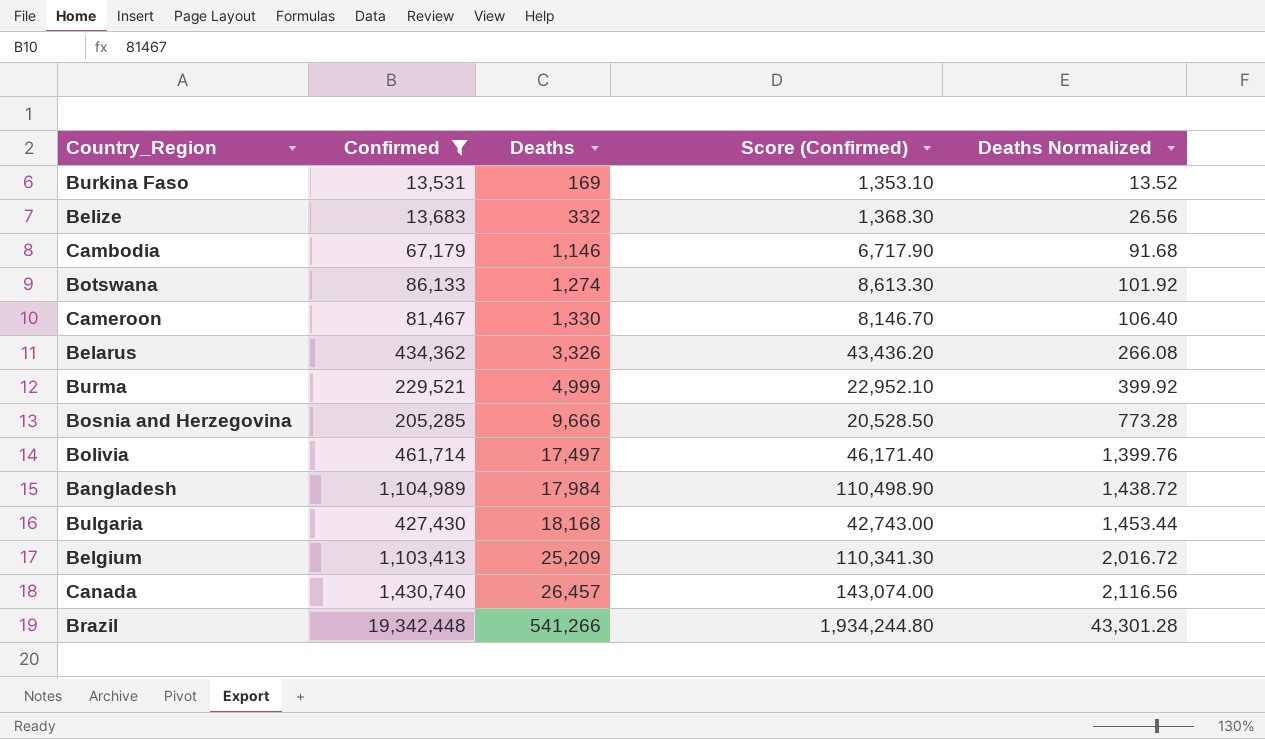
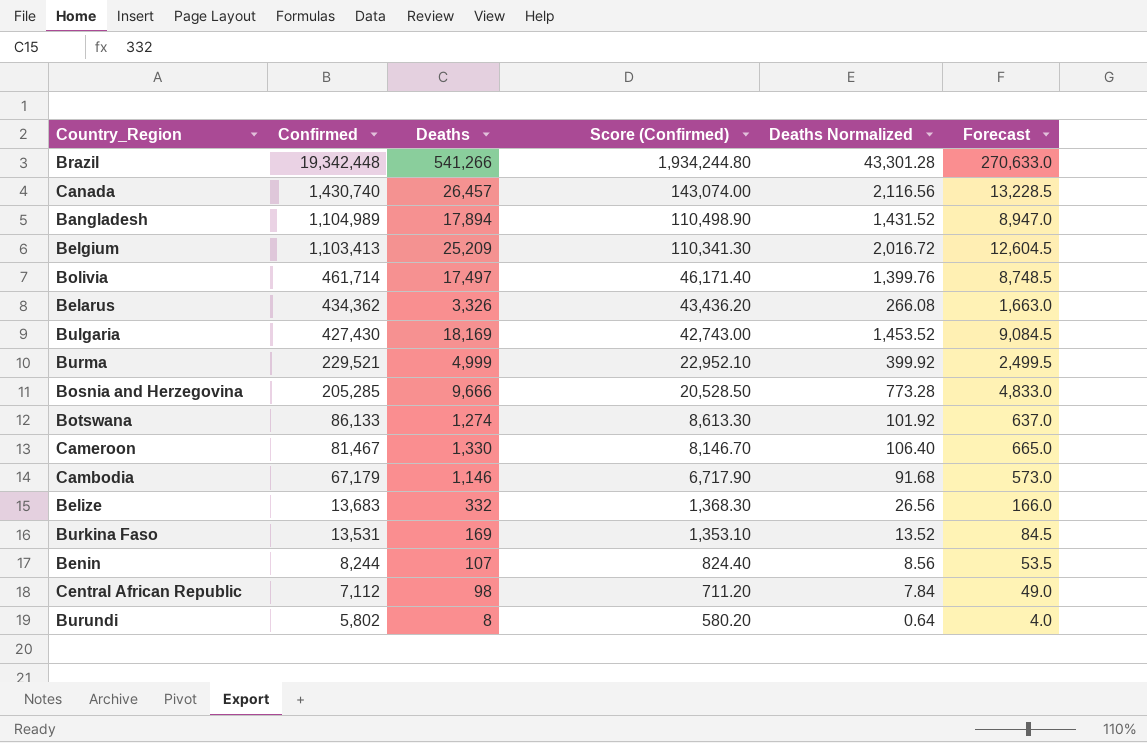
filter: Confirmed >= 13,531 -> none
row order: Deaths ascending -> Confirmed descending
column Forecast | formula: none -> [Deaths] * 0.5
Bangladesh | Deaths: 17,984 -> 17,894
Bangladesh | Deaths Normalized: 1,438.72 -> 1,431.52
Bulgaria | Deaths: 18,168 -> 18,169
Bulgaria | Deaths Normalized: 1,453.44 -> 1,453.52

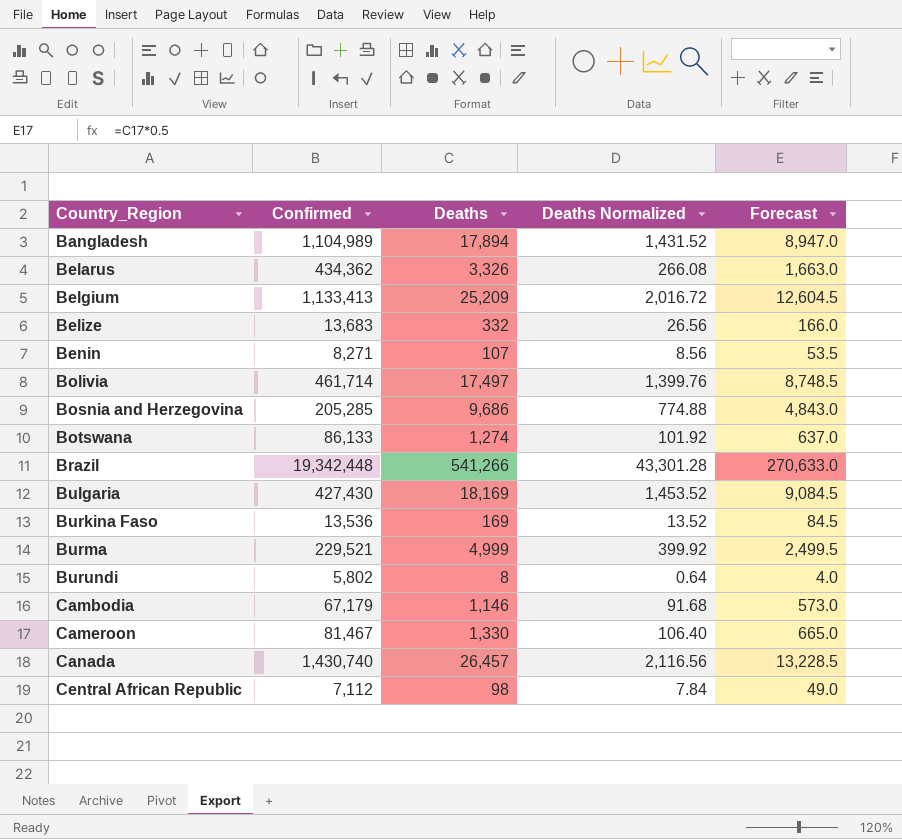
row order: Confirmed descending -> Country_Region ascending
column Score (Confirmed) | formula: [Confirmed] * 0.1 -> none
Belgium | Confirmed: 1,103,413 -> 1,133,413
Benin | Confirmed: 8,244 -> 8,271
Bosnia and Herzegovina | Deaths: 9,666 -> 9,686
Bosnia and Herzegovina | Deaths Normalized: 773.28 -> 774.88
Bosnia and Herzegovina | Forecast: 4,833.0 -> 4,843.0
Burkina Faso | Confirmed: 13,531 -> 13,536

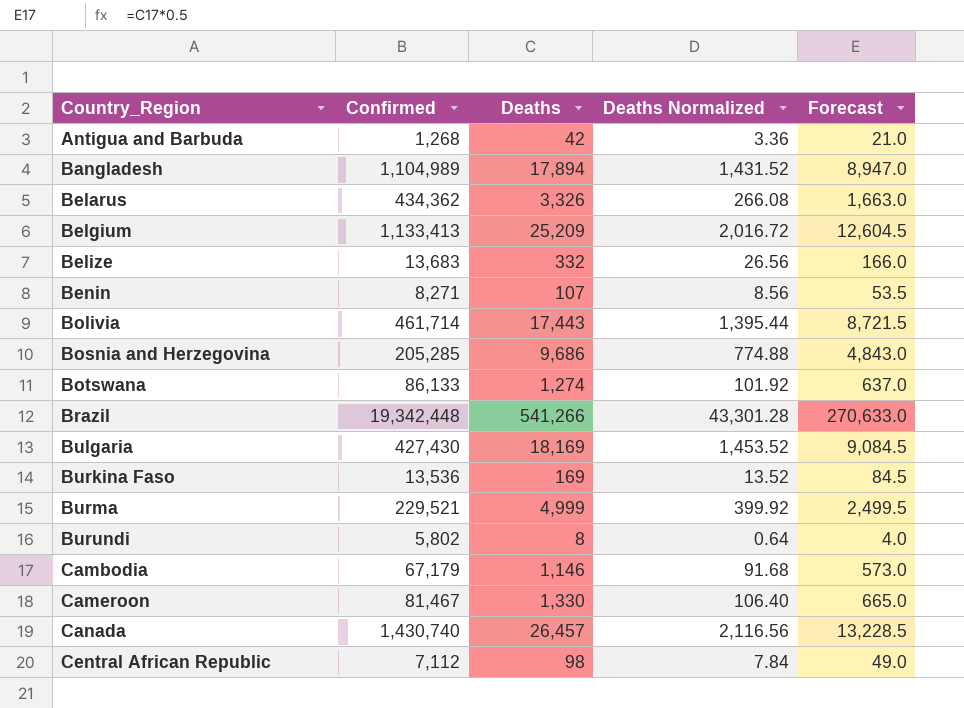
row Antigua and Barbuda: none -> 1,268 | 42 | 3.36 | 21.0
Bolivia | Deaths: 17,497 -> 17,443
Bolivia | Deaths Normalized: 1,399.76 -> 1,395.44
Bolivia | Forecast: 8,748.5 -> 8,721.5

